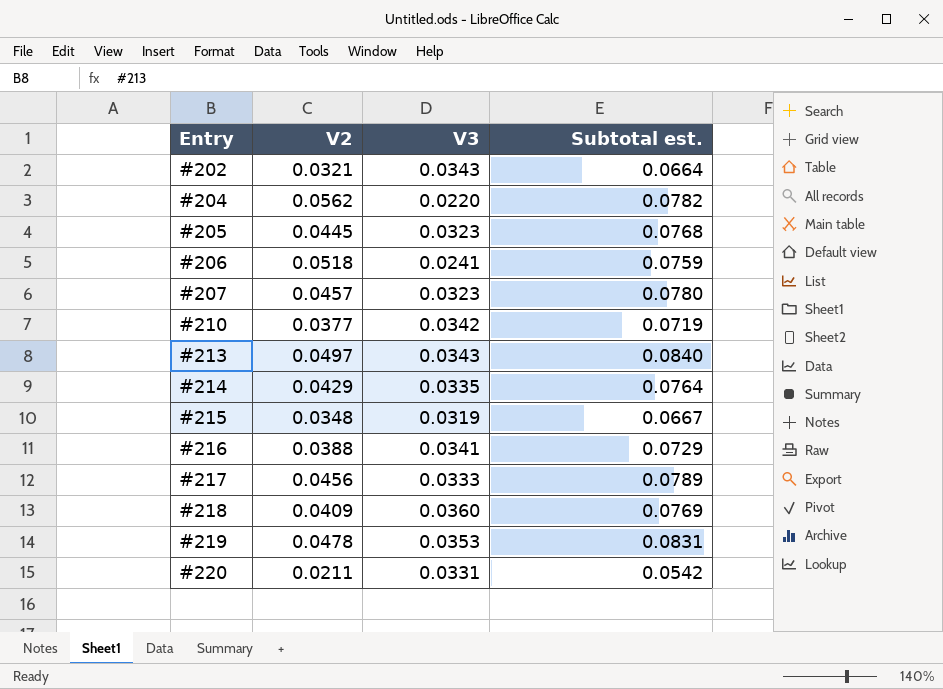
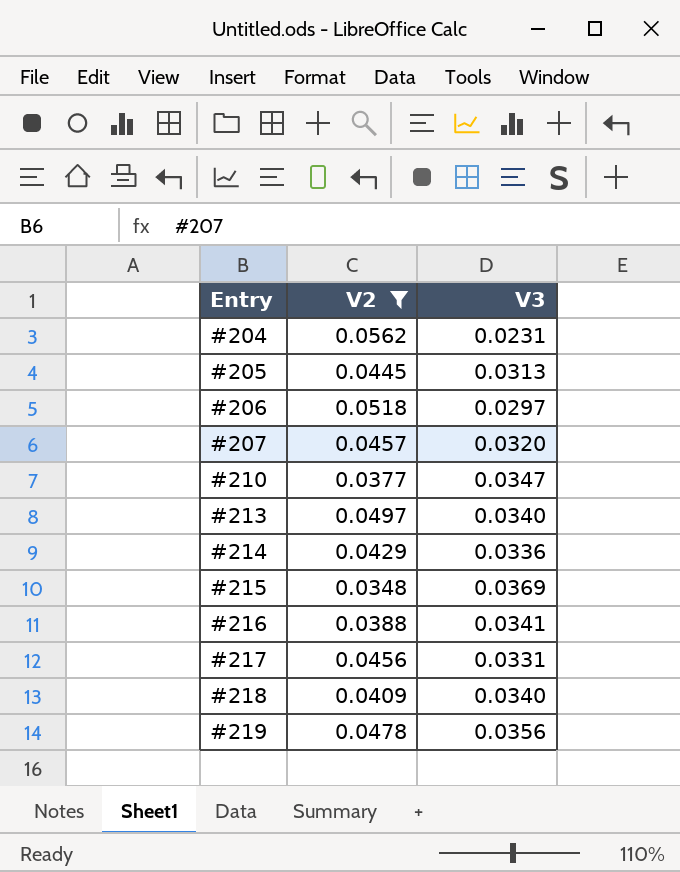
filter: none -> V2 >= 0.0348
column Subtotal est. | formula: [V2] + [V3] -> none
#204 | V3: 0.0220 -> 0.0231
#205 | V3: 0.0323 -> 0.0313
#206 | V3: 0.0241 -> 0.0297
#207 | V3: 0.0323 -> 0.0320
#210 | V3: 0.0342 -> 0.0347
#213 | V3: 0.0343 -> 0.0340
#214 | V3: 0.0335 -> 0.0336
#215 | V3: 0.0319 -> 0.0369
#217 | V3: 0.0333 -> 0.0331
#218 | V3: 0.0360 -> 0.0340
#219 | V3: 0.0353 -> 0.0356

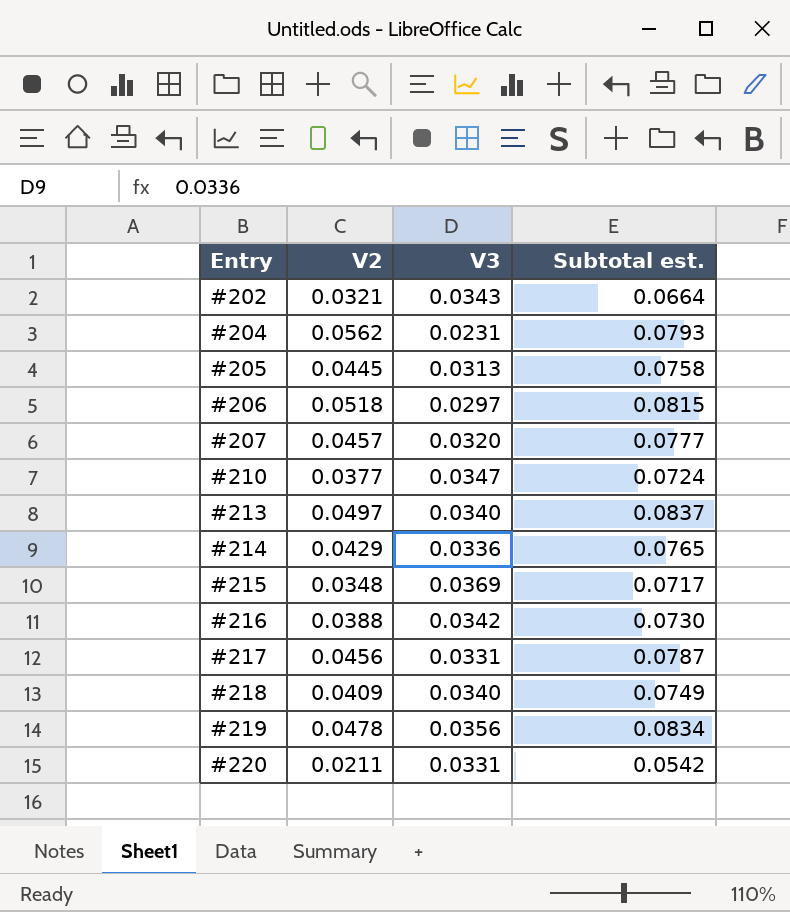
filter: V2 >= 0.0348 -> none
column Subtotal est. | formula: none -> [V2] + [V3]
#216 | V3: 0.0341 -> 0.0342

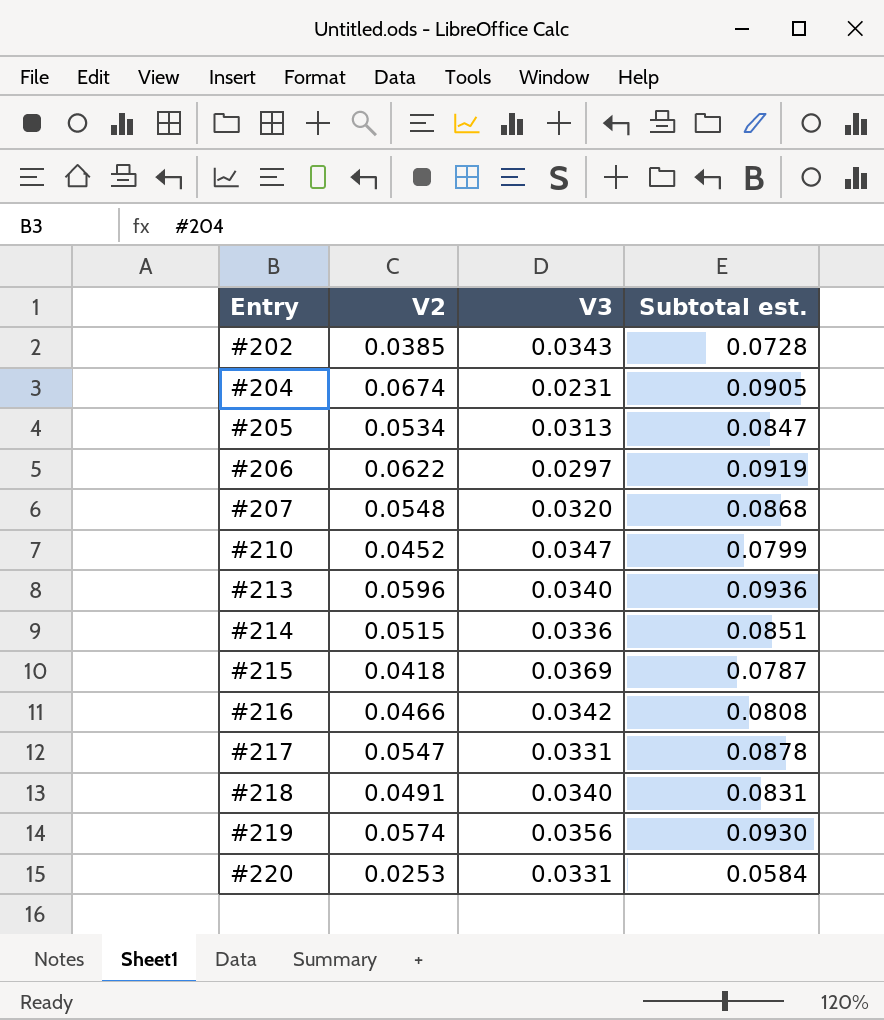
#202 | V2: 0.0321 -> 0.0385
#202 | Subtotal est.: 0.0664 -> 0.0728
#204 | V2: 0.0562 -> 0.0674
#204 | Subtotal est.: 0.0793 -> 0.0905
#205 | V2: 0.0445 -> 0.0534
#205 | Subtotal est.: 0.0758 -> 0.0847
#206 | V2: 0.0518 -> 0.0622
#206 | Subtotal est.: 0.0815 -> 0.0919
#207 | V2: 0.0457 -> 0.0548
#207 | Subtotal est.: 0.0777 -> 0.0868
#210 | V2: 0.0377 -> 0.0452
#210 | Subtotal est.: 0.0724 -> 0.0799
#213 | V2: 0.0497 -> 0.0596
#213 | Subtotal est.: 0.0837 -> 0.0936
#214 | V2: 0.0429 -> 0.0515
#214 | Subtotal est.: 0.0765 -> 0.0851
#215 | V2: 0.0348 -> 0.0418
#215 | Subtotal est.: 0.0717 -> 0.0787
#216 | V2: 0.0388 -> 0.0466
#216 | Subtotal est.: 0.0730 -> 0.0808
#217 | V2: 0.0456 -> 0.0547
#217 | Subtotal est.: 0.0787 -> 0.0878
#218 | V2: 0.0409 -> 0.0491
#218 | Subtotal est.: 0.0749 -> 0.0831
#219 | V2: 0.0478 -> 0.0574
#219 | Subtotal est.: 0.0834 -> 0.0930
#220 | V2: 0.0211 -> 0.0253
#220 | Subtotal est.: 0.0542 -> 0.0584

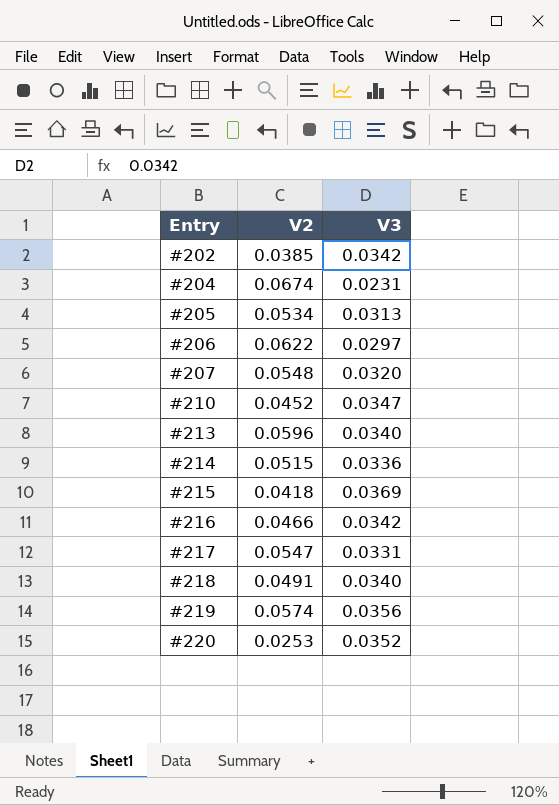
column Subtotal est. | formula: [V2] + [V3] -> none
#202 | V3: 0.0343 -> 0.0342
#220 | V3: 0.0331 -> 0.0352

